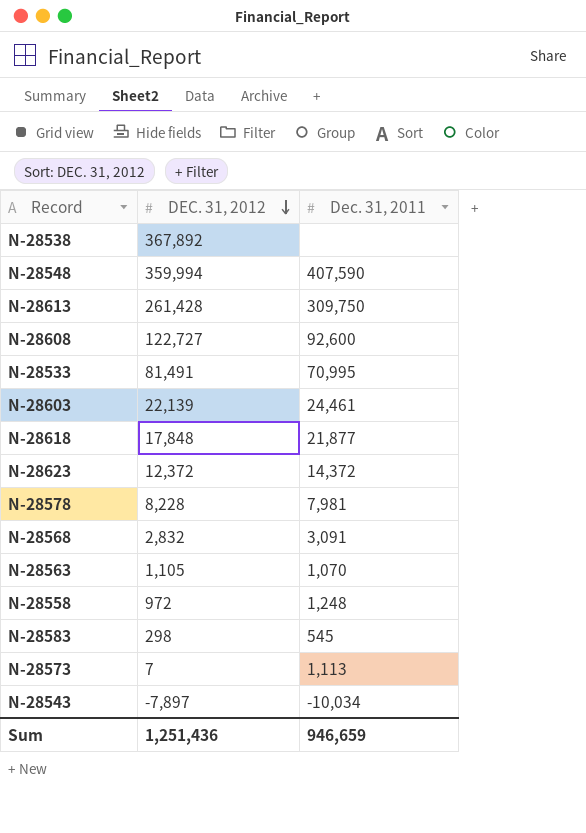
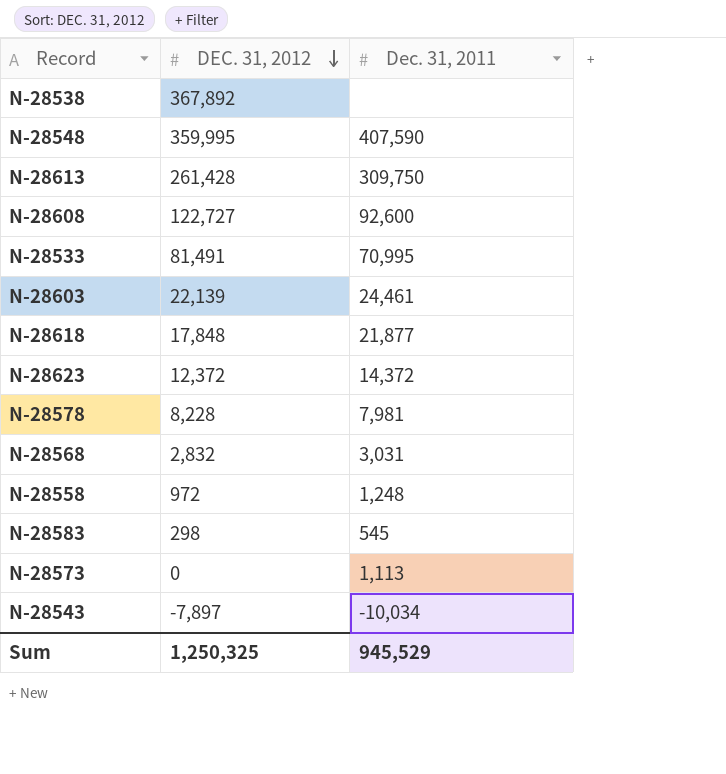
row N-28563: 1,105 | 1,070 -> none
N-28548 | DEC. 31, 2012: 359,994 -> 359,995
N-28568 | Dec. 31, 2011: 3,091 -> 3,031
N-28573 | DEC. 31, 2012: 7 -> 0
Sum | DEC. 31, 2012: 1,251,436 -> 1,250,325
Sum | Dec. 31, 2011: 946,659 -> 945,529

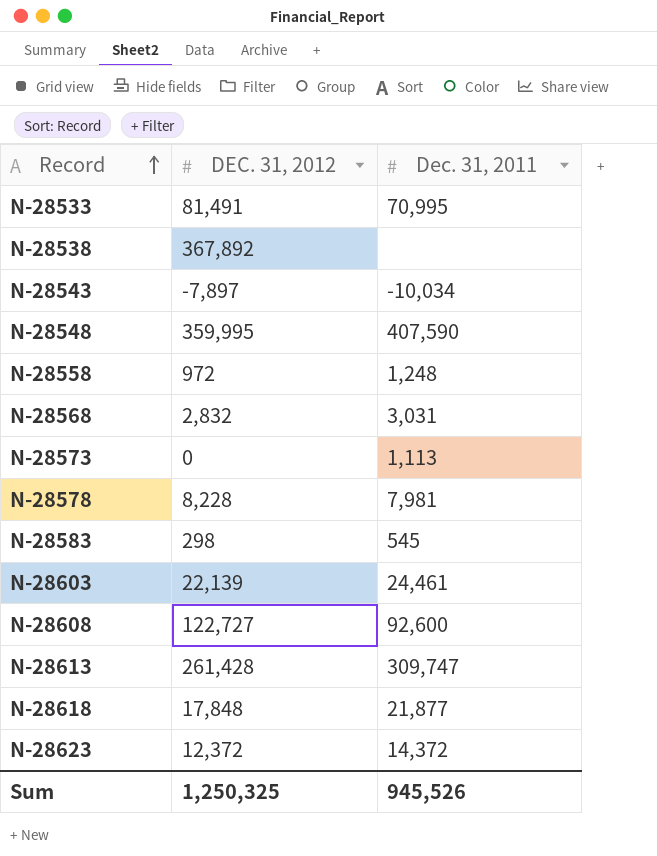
row order: DEC. 31, 2012 descending -> Record ascending
N-28613 | Dec. 31, 2011: 309,750 -> 309,747
Sum | Dec. 31, 2011: 945,529 -> 945,526

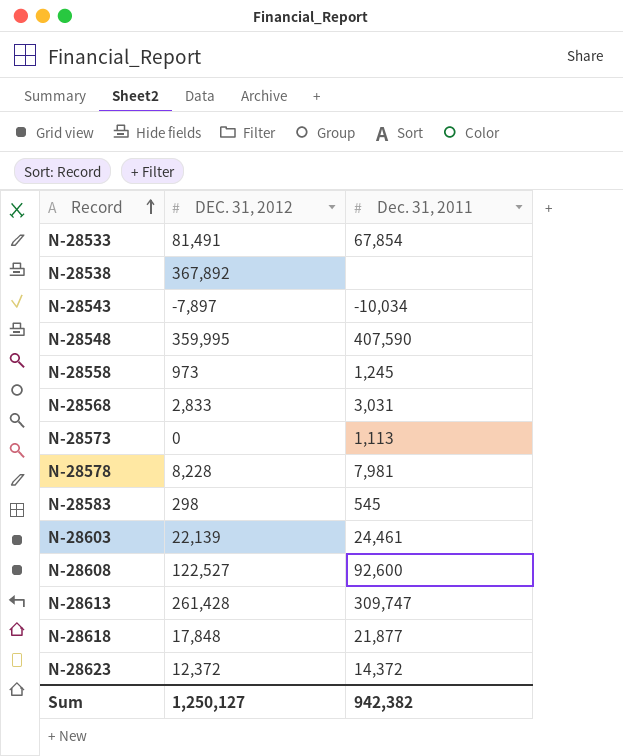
N-28533 | Dec. 31, 2011: 70,995 -> 67,854
N-28558 | DEC. 31, 2012: 972 -> 973
N-28558 | Dec. 31, 2011: 1,248 -> 1,245
N-28568 | DEC. 31, 2012: 2,832 -> 2,833
N-28608 | DEC. 31, 2012: 122,727 -> 122,527
Sum | DEC. 31, 2012: 1,250,325 -> 1,250,127
Sum | Dec. 31, 2011: 945,526 -> 942,382

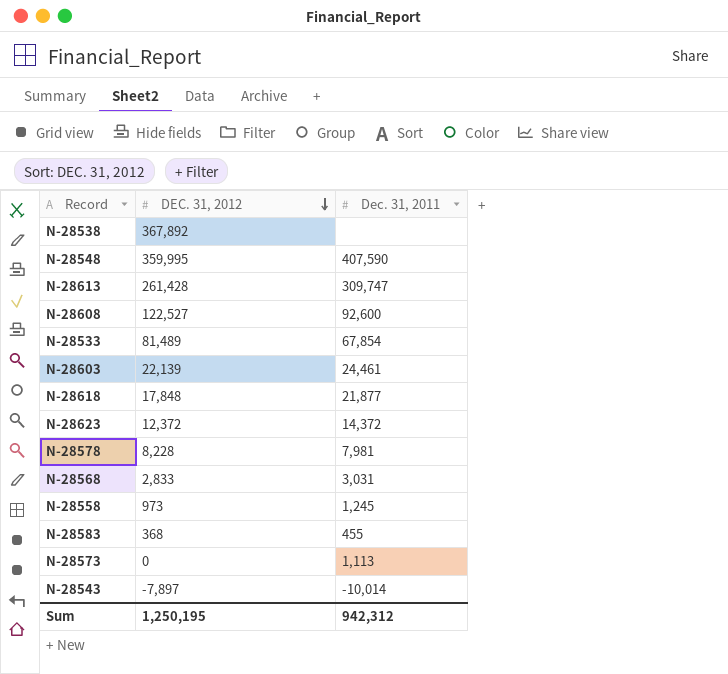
row order: Record ascending -> DEC. 31, 2012 descending
N-28533 | DEC. 31, 2012: 81,491 -> 81,489
N-28583 | DEC. 31, 2012: 298 -> 368
N-28583 | Dec. 31, 2011: 545 -> 455
N-28543 | Dec. 31, 2011: -10,034 -> -10,014
Sum | DEC. 31, 2012: 1,250,127 -> 1,250,195
Sum | Dec. 31, 2011: 942,382 -> 942,312

